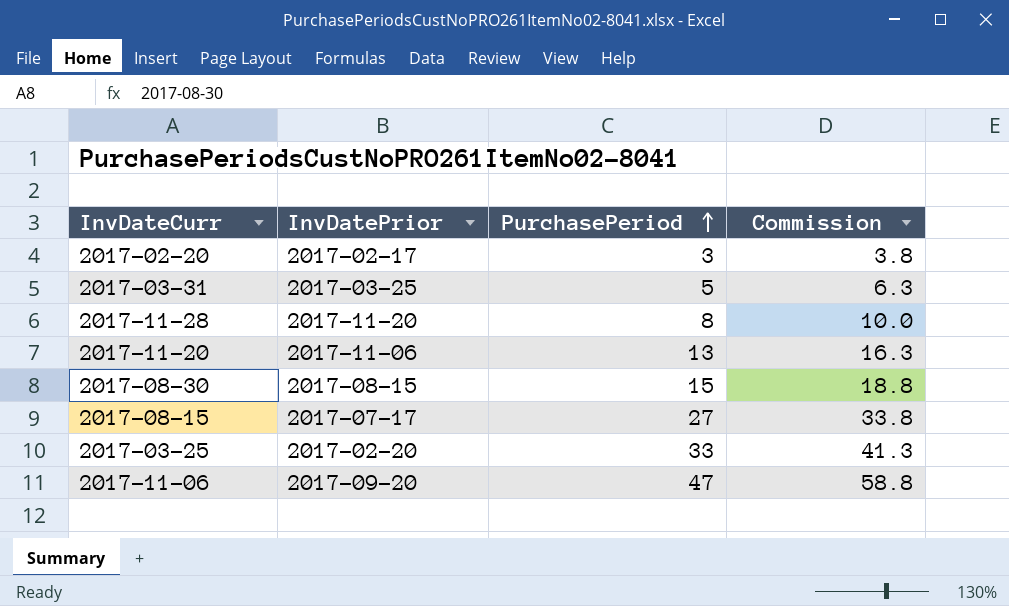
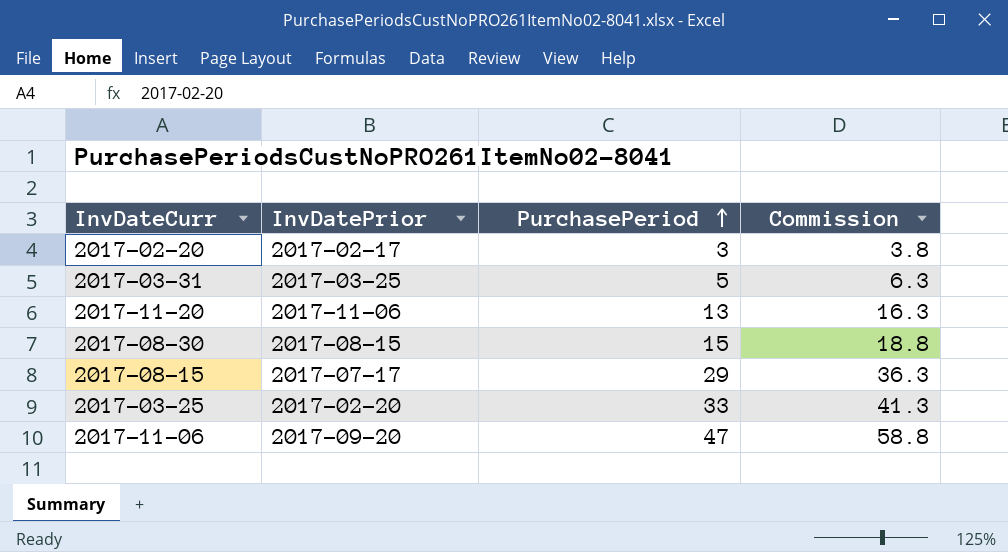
row 2017-11-28: 2017-11-20 | 8 | 10.0 -> none
2017-08-15 | PurchasePeriod: 27 -> 29
2017-08-15 | Commission: 33.8 -> 36.3

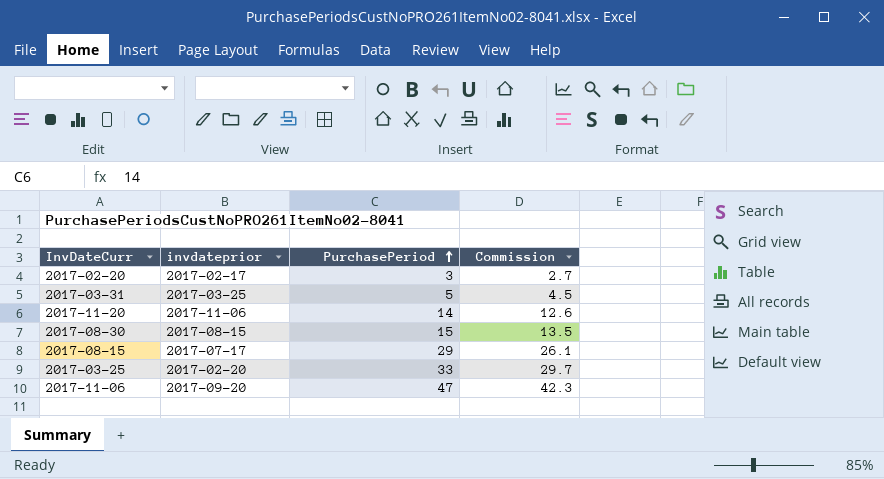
column name: InvDatePrior -> invdateprior
column Commission | formula: [PurchasePeriod] * 1.25 -> [PurchasePeriod] * 0.9
2017-11-20 | PurchasePeriod: 13 -> 14

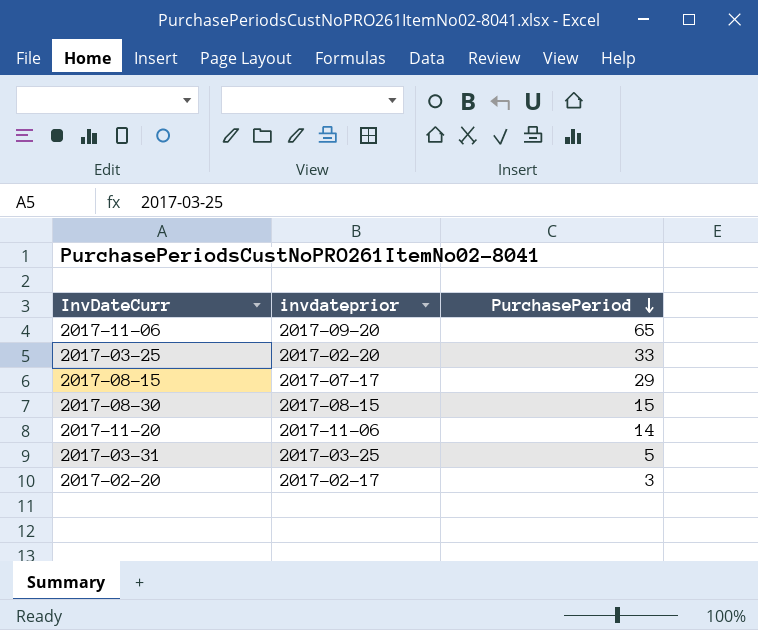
row order: PurchasePeriod ascending -> PurchasePeriod descending
column Commission | formula: [PurchasePeriod] * 0.9 -> none
2017-11-06 | PurchasePeriod: 47 -> 65

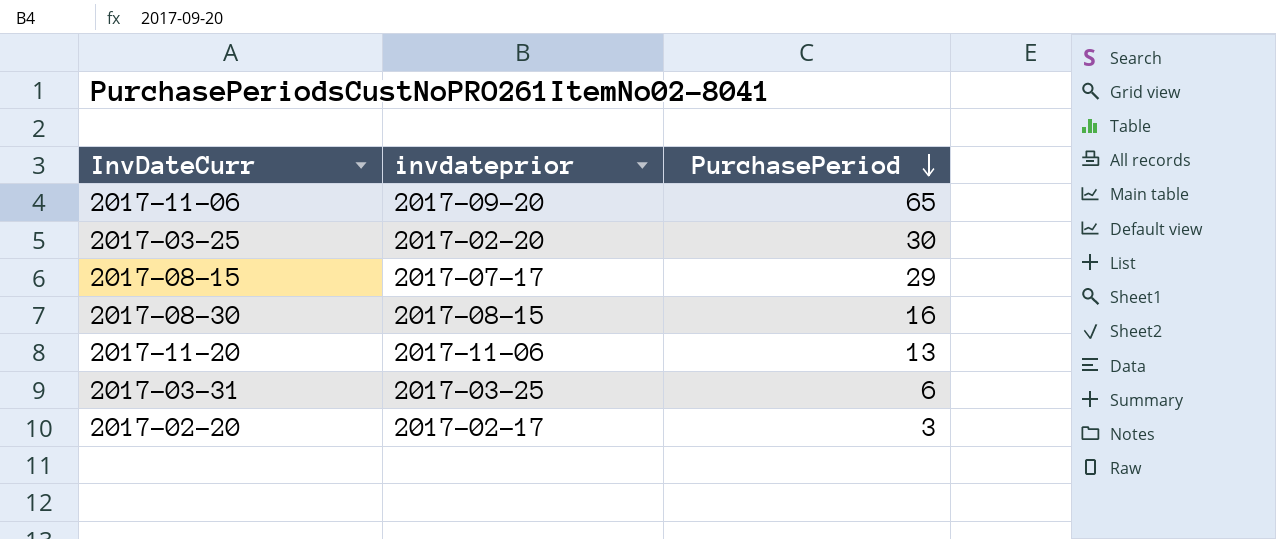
2017-03-25 | PurchasePeriod: 33 -> 30
2017-08-30 | PurchasePeriod: 15 -> 16
2017-11-20 | PurchasePeriod: 14 -> 13
2017-03-31 | PurchasePeriod: 5 -> 6

